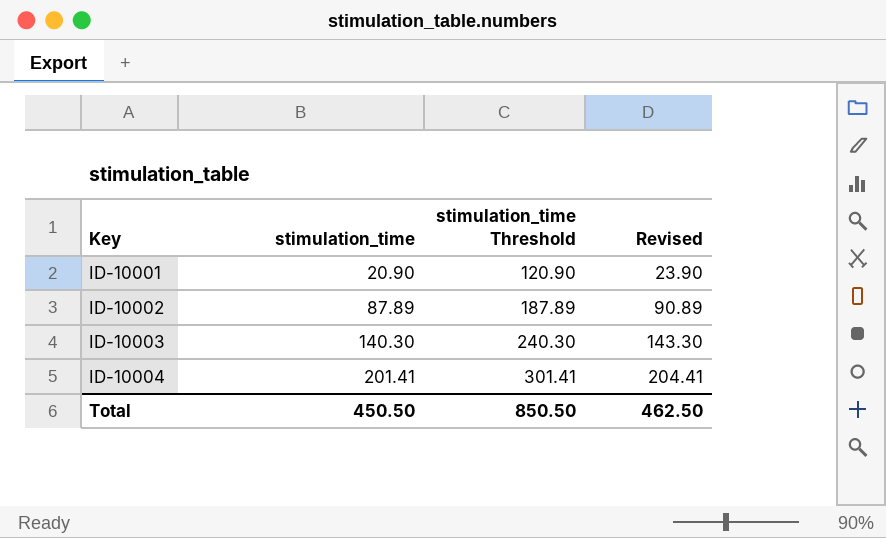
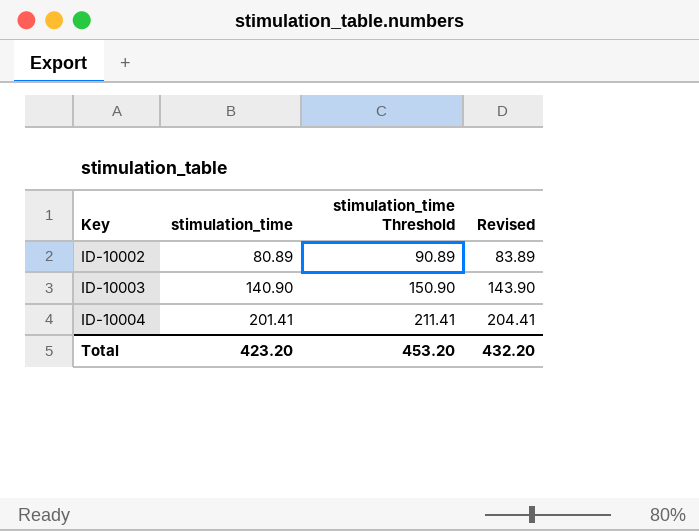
column stimulation_time Threshold | formula: [stimulation_time] + 100 -> [stimulation_time] + 10
row ID-10001: 20.90 | 120.90 | 23.90 -> none
ID-10002 | stimulation_time: 87.89 -> 80.89
ID-10002 | Revised: 90.89 -> 83.89
ID-10003 | stimulation_time: 140.30 -> 140.90
ID-10003 | Revised: 143.30 -> 143.90
Total | stimulation_time: 450.50 -> 423.20
Total | stimulation_time Threshold: 850.50 -> 453.20
Total | Revised: 462.50 -> 432.20

